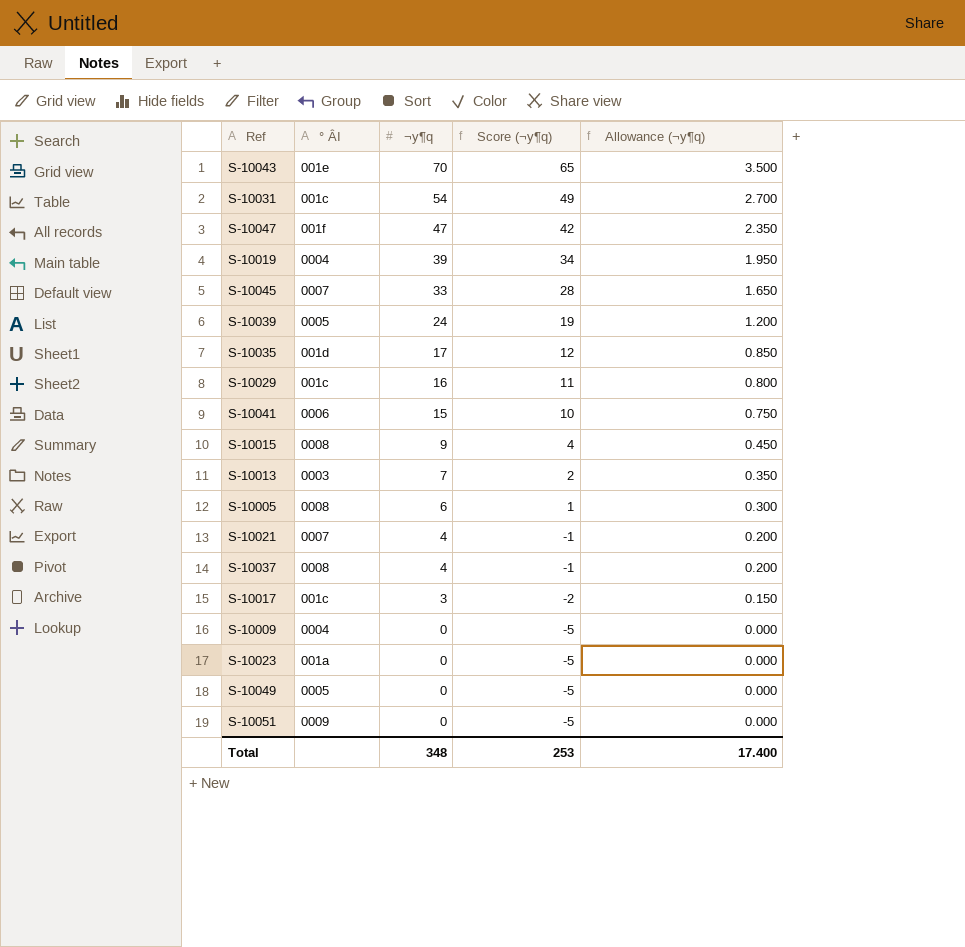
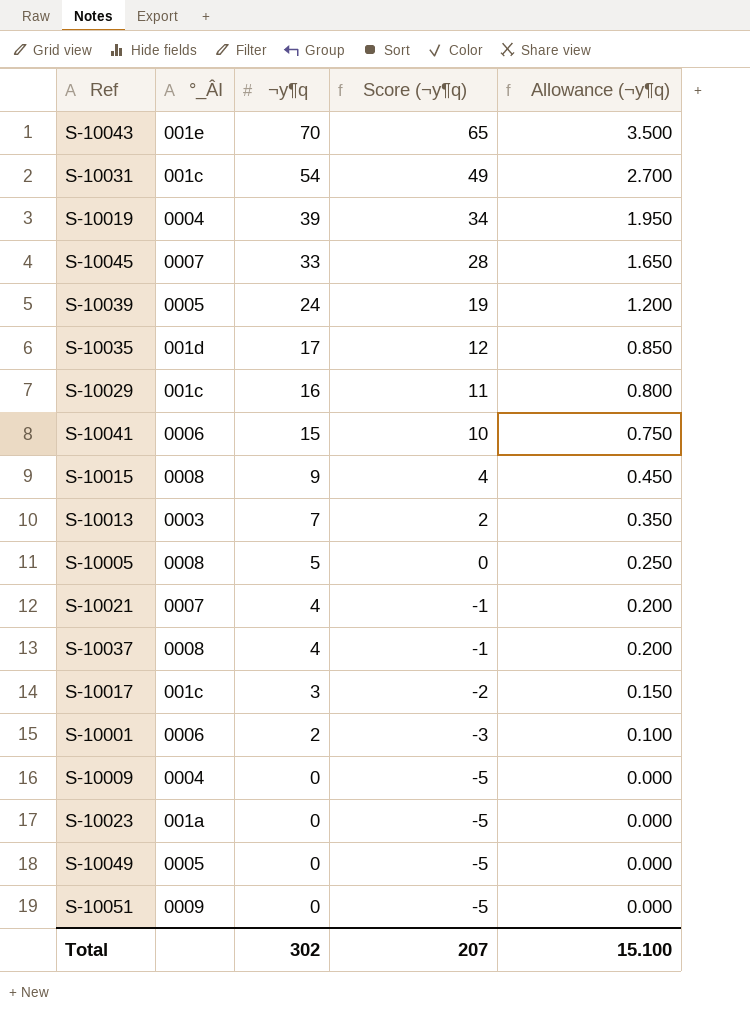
column name: ° ÂI -> °_ÂI
row S-10047: 001f | 47 | 42 | 2.350 -> none
S-10005 | ¬y¶q: 6 -> 5
S-10005 | Score (¬y¶q): 1 -> 0
S-10005 | Allowance (¬y¶q): 0.300 -> 0.250
row S-10001: none -> 0006 | 2 | -3 | 0.100
Total | ¬y¶q: 348 -> 302
Total | Score (¬y¶q): 253 -> 207
Total | Allowance (¬y¶q): 17.400 -> 15.100

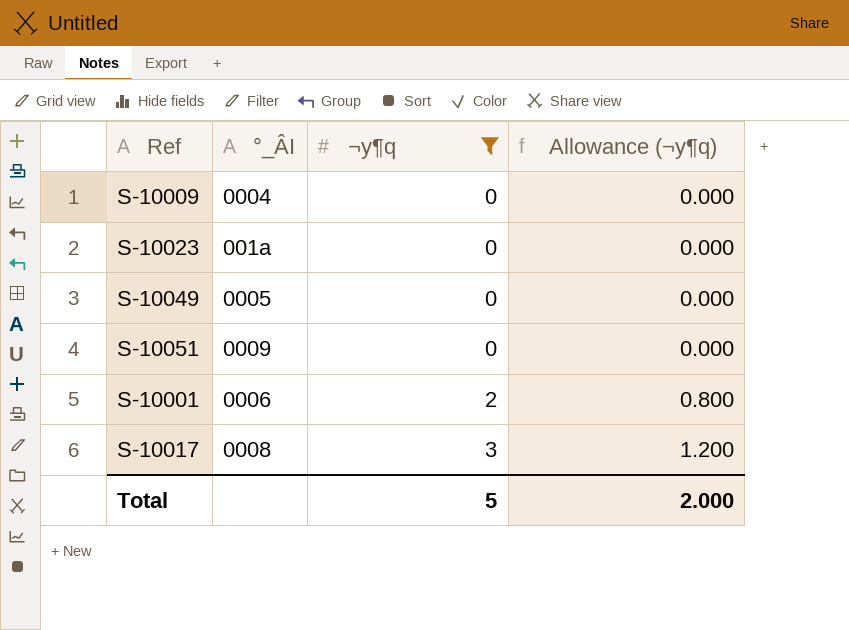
filter: none -> ¬y¶q <= 3
row order: ¬y¶q descending -> ¬y¶q ascending
column Score (¬y¶q) | formula: [¬y¶q] - 5 -> none
column Allowance (¬y¶q) | formula: [¬y¶q] * 0.05 -> [¬y¶q] * 0.4
S-10017 | °_ÂI: 001c -> 0008
Total | ¬y¶q: 302 -> 5
Total | Allowance (¬y¶q): 15.100 -> 2.000

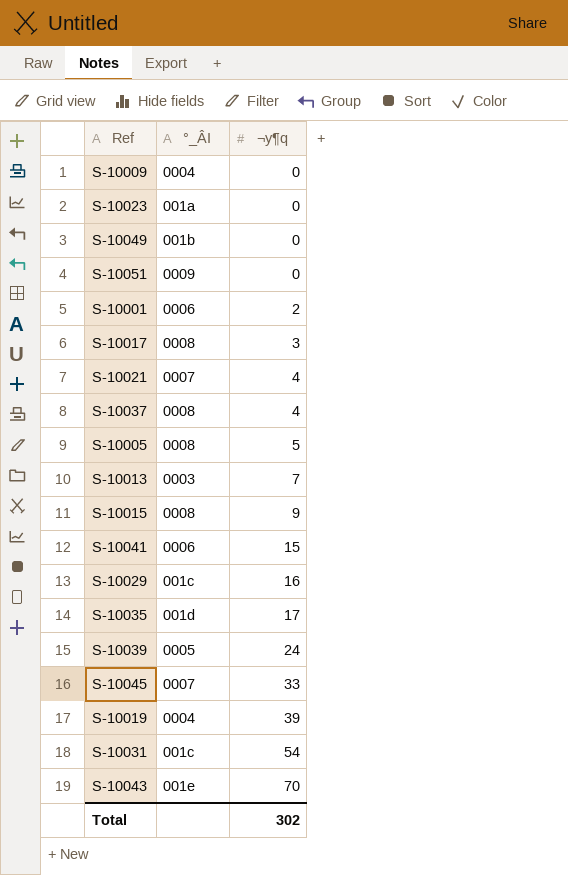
filter: ¬y¶q <= 3 -> none
column Allowance (¬y¶q) | formula: [¬y¶q] * 0.4 -> none
S-10049 | °_ÂI: 0005 -> 001b
Total | ¬y¶q: 5 -> 302

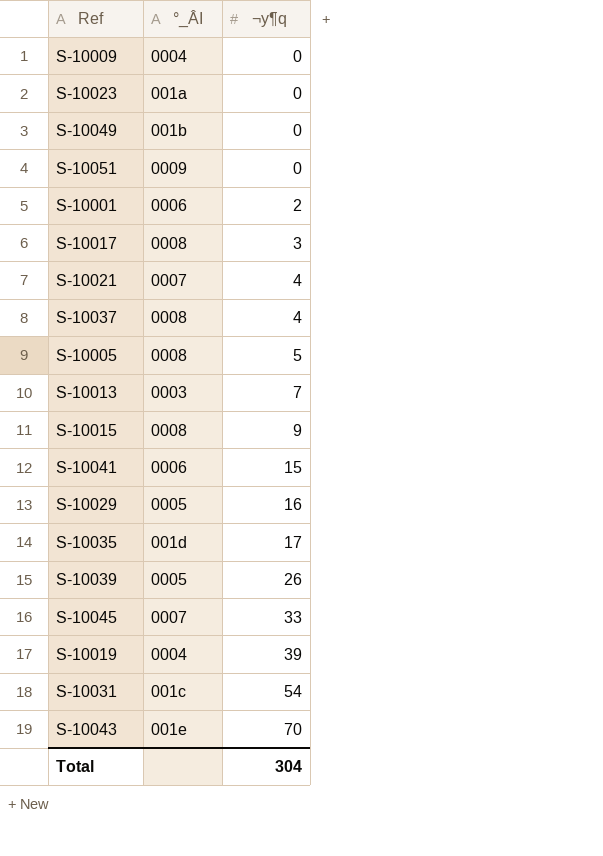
S-10029 | °_ÂI: 001c -> 0005
S-10039 | ¬y¶q: 24 -> 26
Total | ¬y¶q: 302 -> 304

